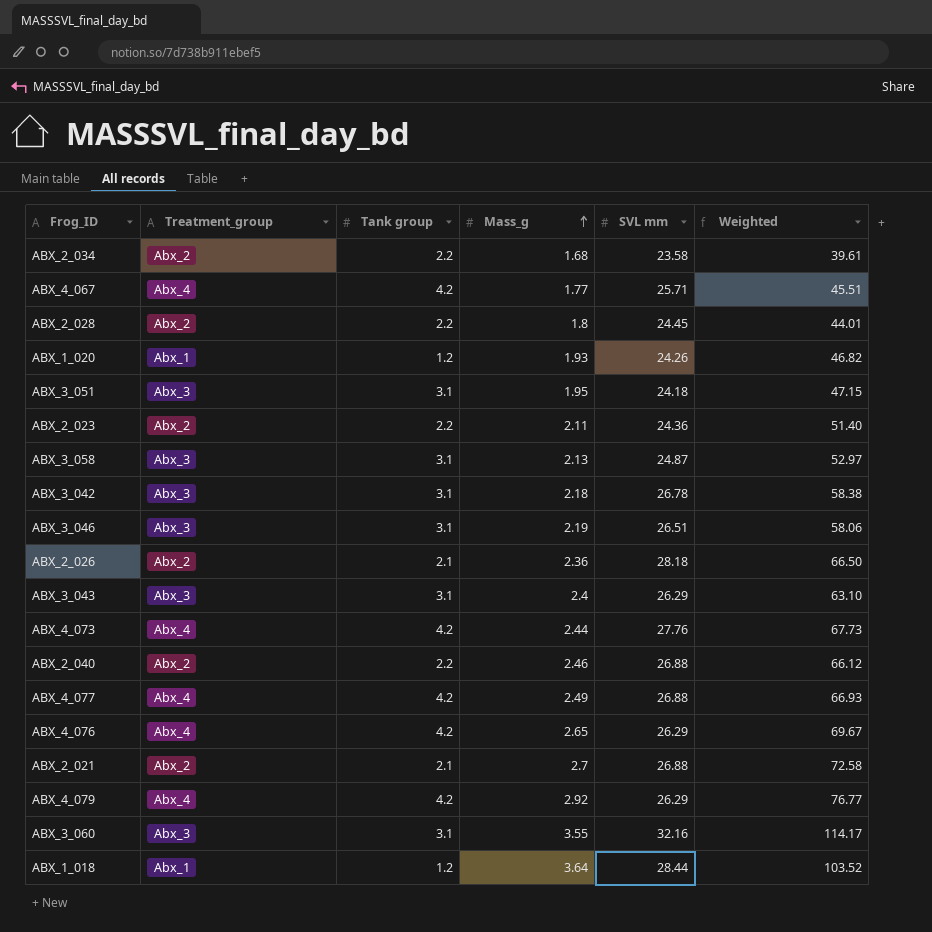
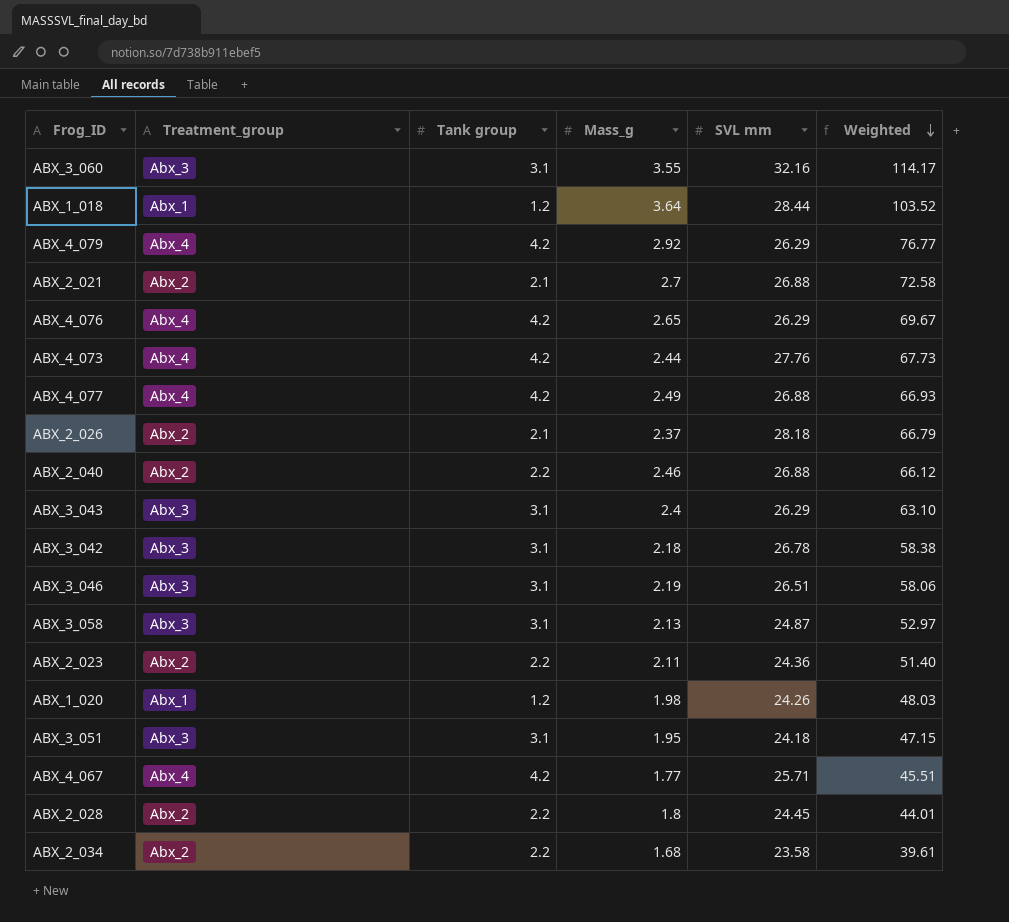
row order: Mass_g ascending -> Weighted descending
ABX_2_026 | Mass_g: 2.36 -> 2.37
ABX_2_026 | Weighted: 66.50 -> 66.79
ABX_1_020 | Mass_g: 1.93 -> 1.98
ABX_1_020 | Weighted: 46.82 -> 48.03

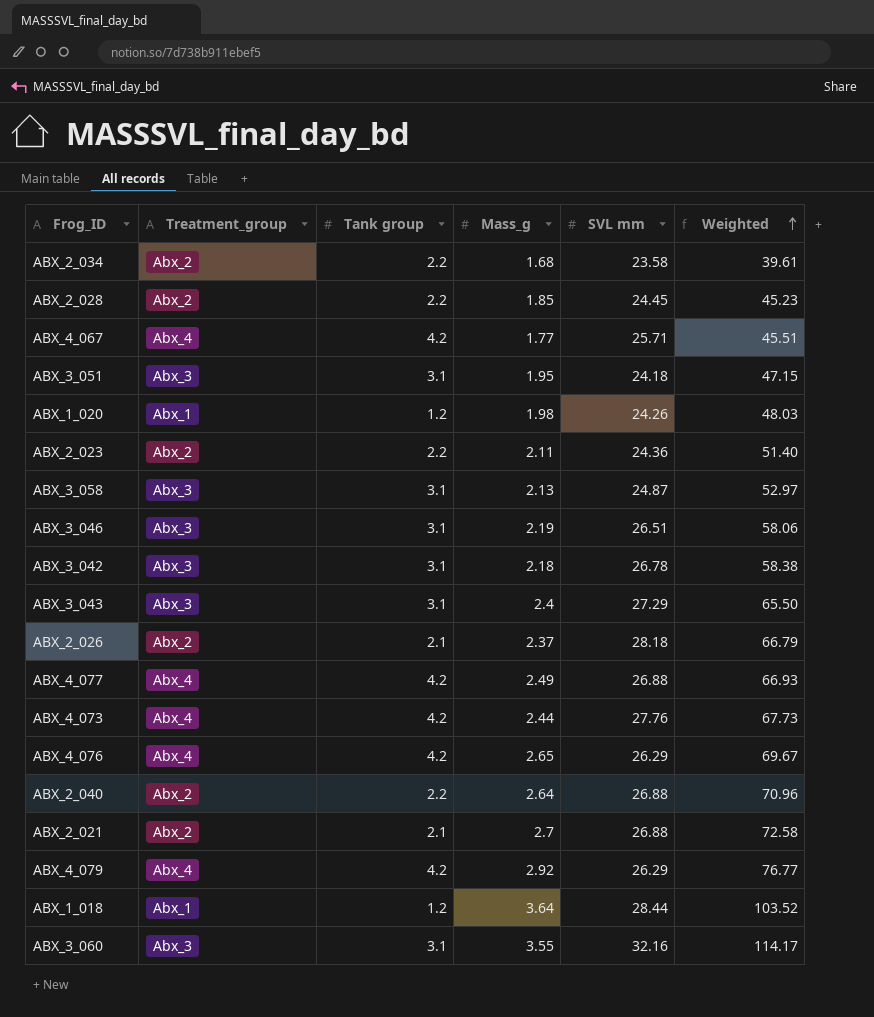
row order: Weighted descending -> Weighted ascending
ABX_2_028 | Mass_g: 1.8 -> 1.85
ABX_2_028 | Weighted: 44.01 -> 45.23
ABX_3_043 | SVL mm: 26.29 -> 27.29
ABX_3_043 | Weighted: 63.10 -> 65.50
ABX_2_040 | Mass_g: 2.46 -> 2.64
ABX_2_040 | Weighted: 66.12 -> 70.96

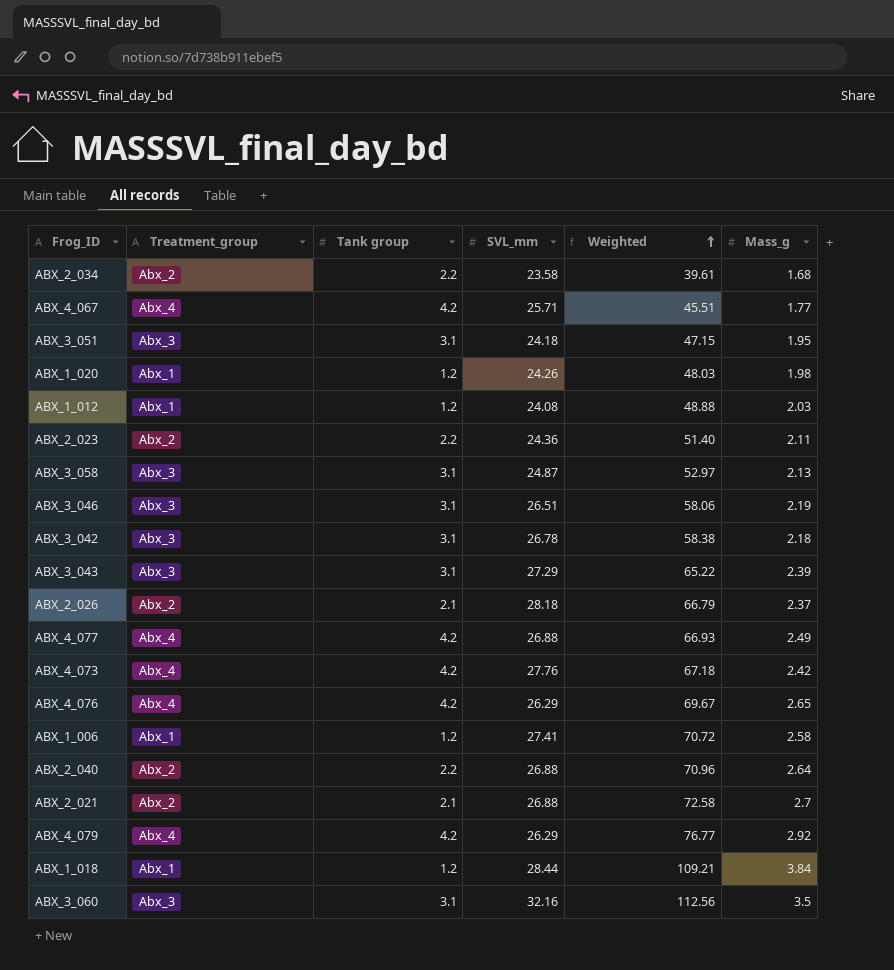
column name: SVL mm -> SVL_mm
column Mass_g | position: 4 -> 6
row ABX_2_028: Abx_2 | 2.2 | 1.85 | 24.45 | 45.23 -> none
row ABX_1_012: none -> Abx_1 | 1.2 | 24.08 | 48.88 | 2.03
ABX_3_043 | Weighted: 65.50 -> 65.22
ABX_3_043 | Mass_g: 2.4 -> 2.39
ABX_4_073 | Weighted: 67.73 -> 67.18
ABX_4_073 | Mass_g: 2.44 -> 2.42
row ABX_1_006: none -> Abx_1 | 1.2 | 27.41 | 70.72 | 2.58
ABX_1_018 | Weighted: 103.52 -> 109.21
ABX_1_018 | Mass_g: 3.64 -> 3.84
ABX_3_060 | Weighted: 114.17 -> 112.56
ABX_3_060 | Mass_g: 3.55 -> 3.5

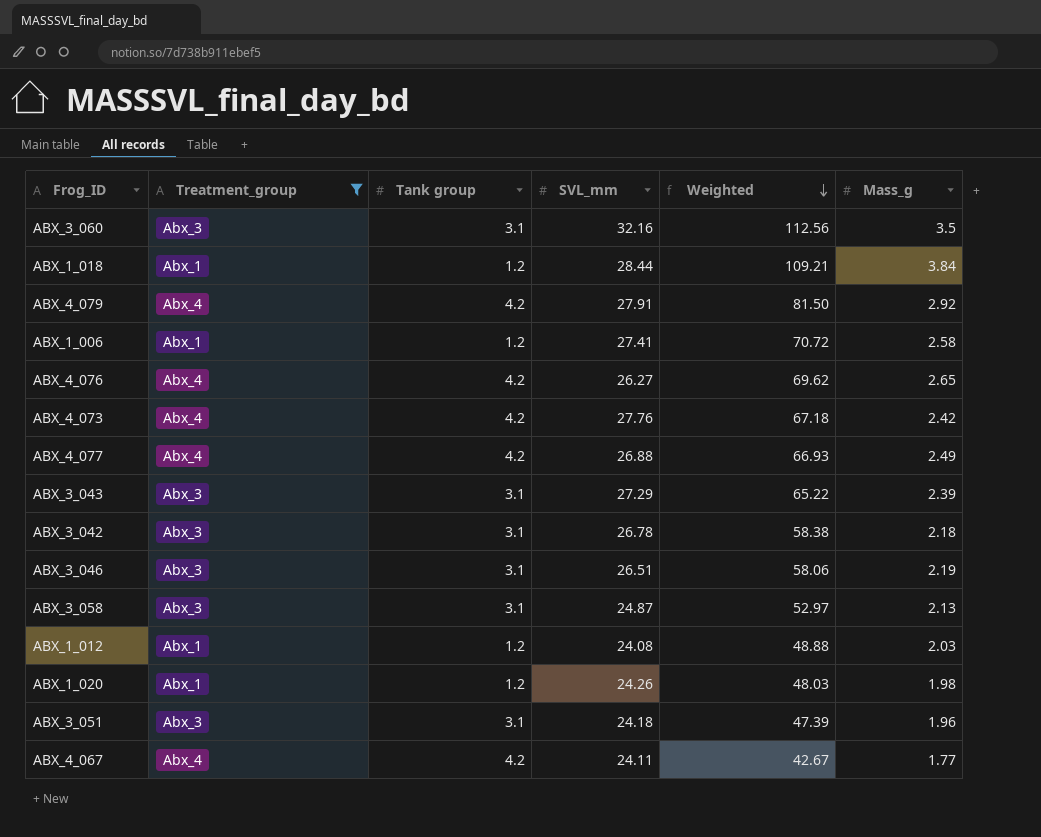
filter: none -> Treatment_group != Abx_2
row order: Weighted ascending -> Weighted descending
ABX_4_079 | SVL_mm: 26.29 -> 27.91
ABX_4_079 | Weighted: 76.77 -> 81.50
ABX_4_076 | SVL_mm: 26.29 -> 26.27
ABX_4_076 | Weighted: 69.67 -> 69.62
ABX_3_051 | Weighted: 47.15 -> 47.39
ABX_3_051 | Mass_g: 1.95 -> 1.96
ABX_4_067 | SVL_mm: 25.71 -> 24.11
ABX_4_067 | Weighted: 45.51 -> 42.67

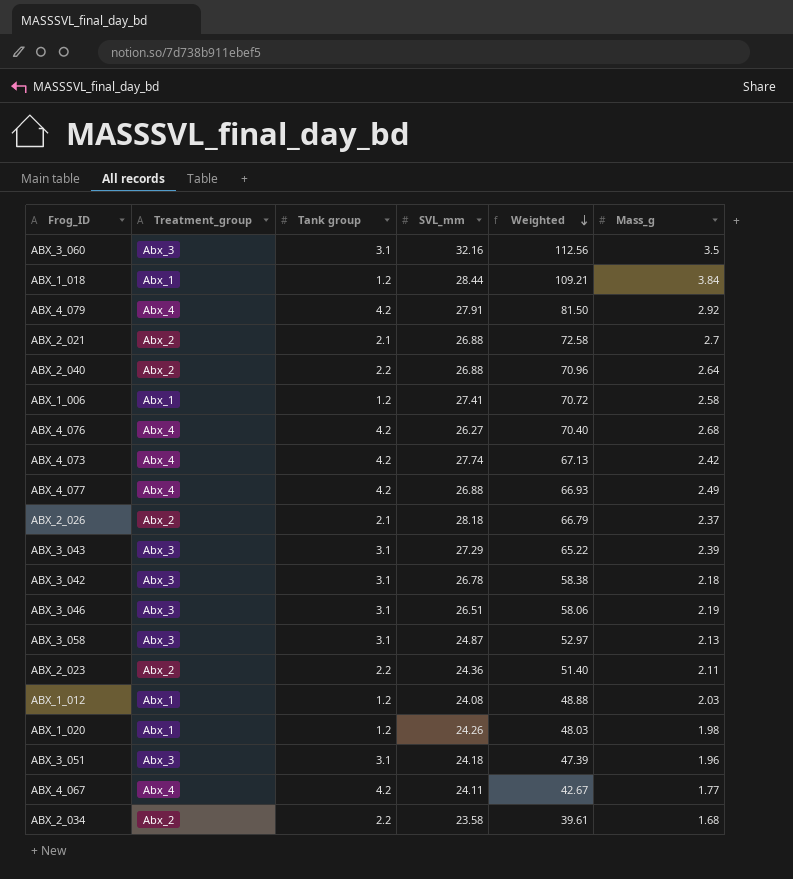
filter: Treatment_group != Abx_2 -> none
ABX_4_076 | Weighted: 69.62 -> 70.40
ABX_4_076 | Mass_g: 2.65 -> 2.68
ABX_4_073 | SVL_mm: 27.76 -> 27.74
ABX_4_073 | Weighted: 67.18 -> 67.13

